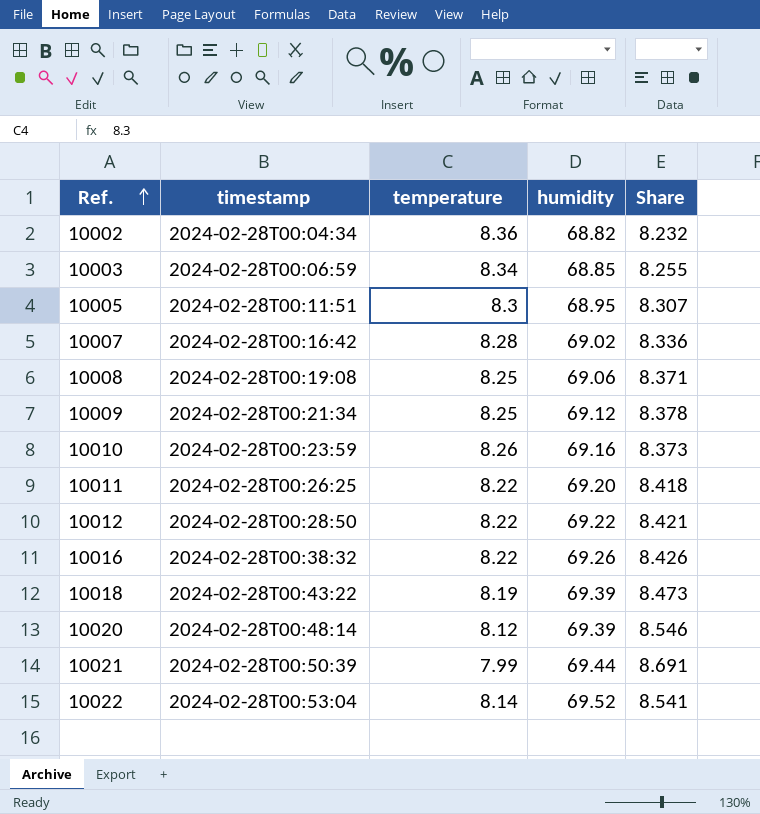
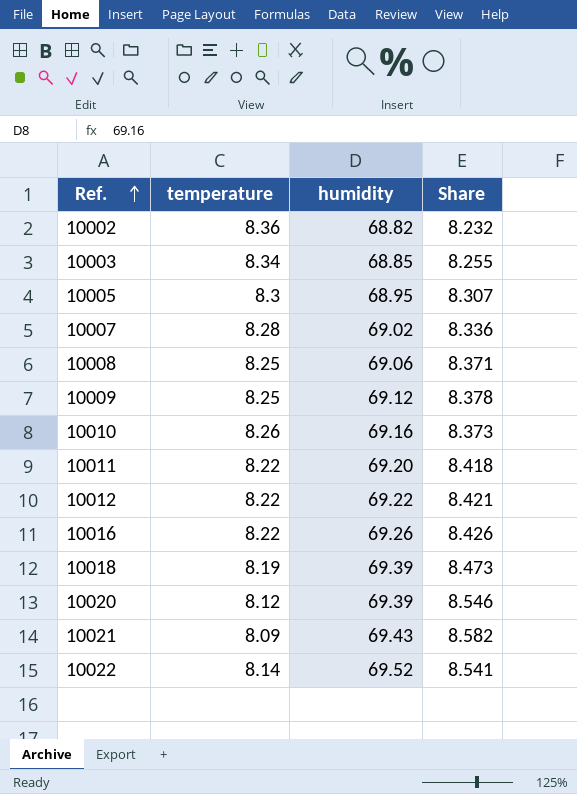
column timestamp | position: 2 -> none
10021 | temperature: 7.99 -> 8.09
10021 | humidity: 69.44 -> 69.43
10021 | Share: 8.691 -> 8.582

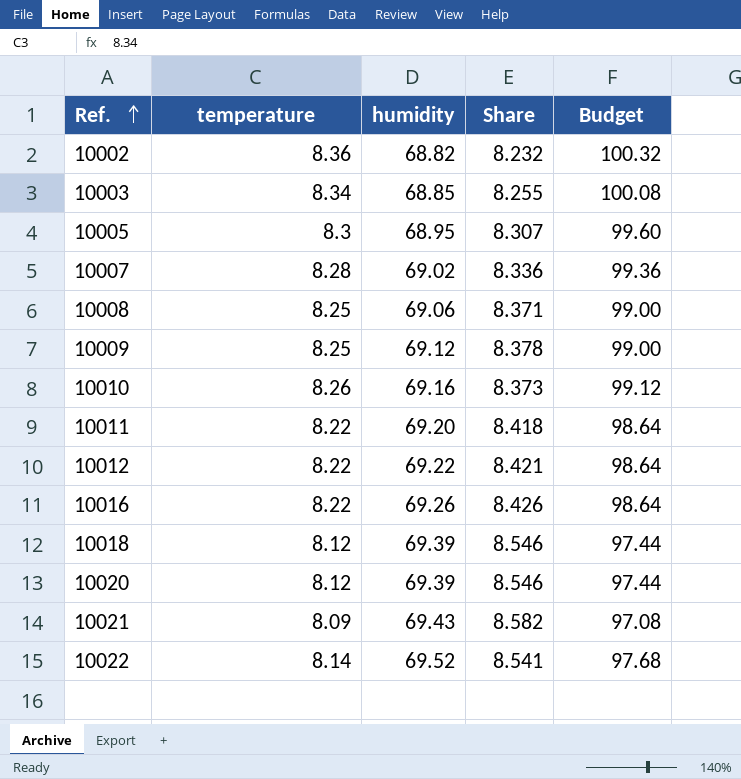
column Budget | formula: none -> [temperature] * 12
10018 | temperature: 8.19 -> 8.12
10018 | Share: 8.473 -> 8.546

